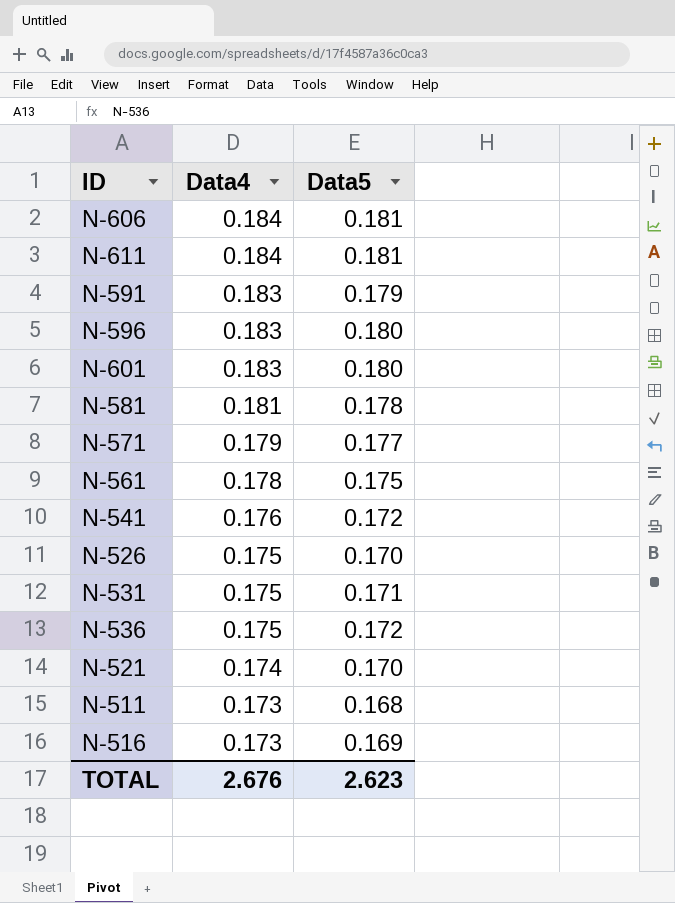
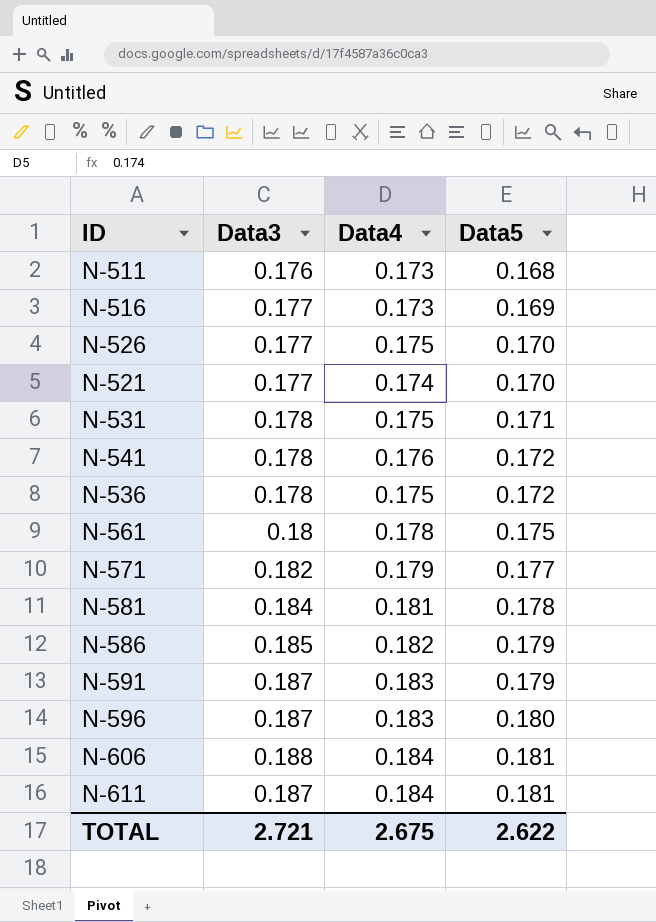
row order: Data4 descending -> Data5 ascending
column Data3 | position: none -> 2
row N-601: 0.183 | 0.180 -> none
row N-586: none -> 0.185 | 0.182 | 0.179
TOTAL | Data4: 2.676 -> 2.675
TOTAL | Data5: 2.623 -> 2.622

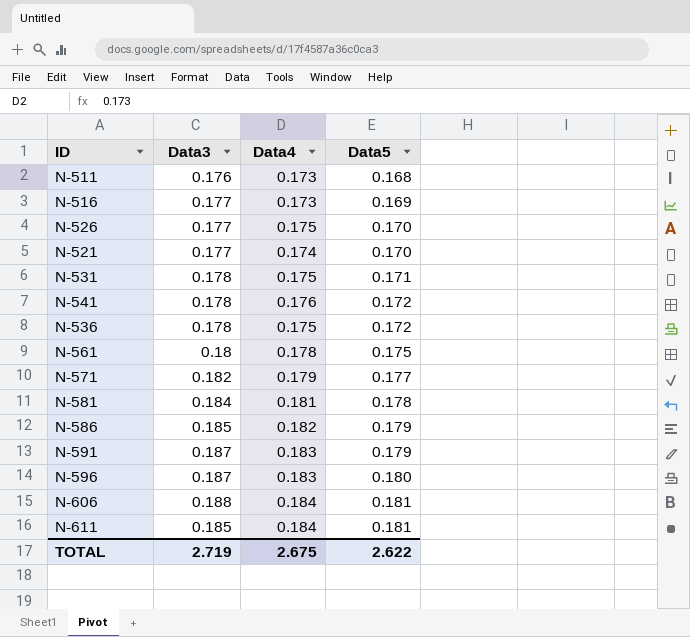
N-611 | Data3: 0.187 -> 0.185
TOTAL | Data3: 2.721 -> 2.719

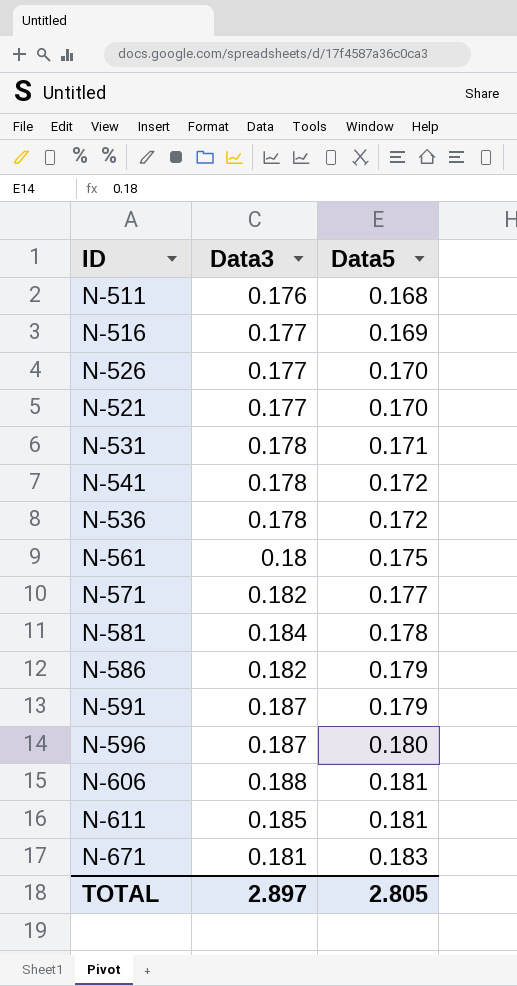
column Data4 | position: 3 -> none
N-586 | Data3: 0.185 -> 0.182
row N-671: none -> 0.181 | 0.183
TOTAL | Data3: 2.719 -> 2.897
TOTAL | Data5: 2.622 -> 2.805

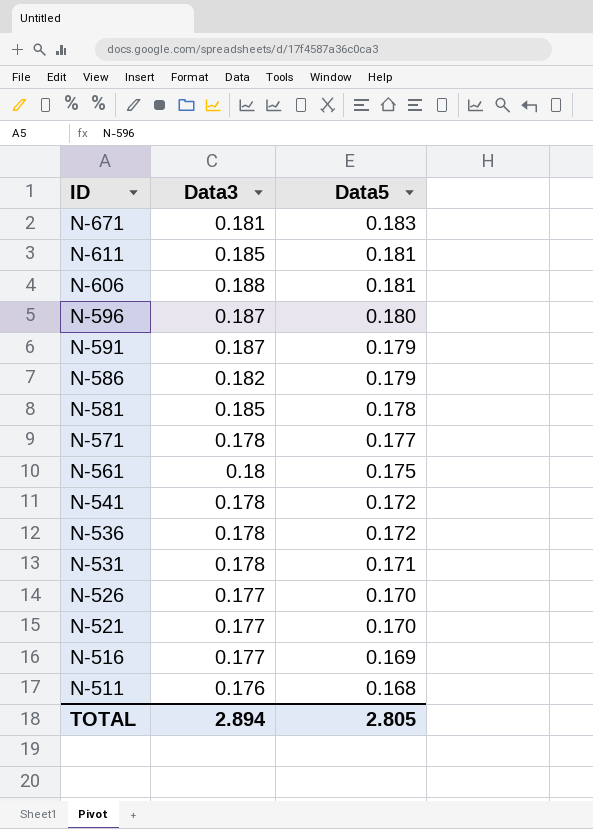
row order: Data5 ascending -> ID descending
N-581 | Data3: 0.184 -> 0.185
N-571 | Data3: 0.182 -> 0.178
TOTAL | Data3: 2.897 -> 2.894

